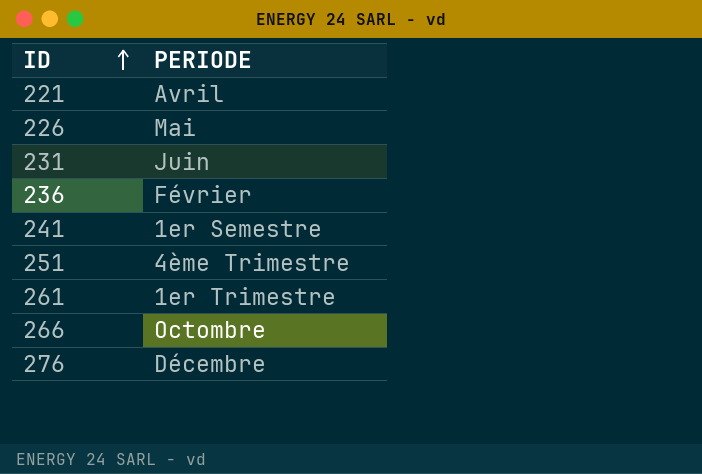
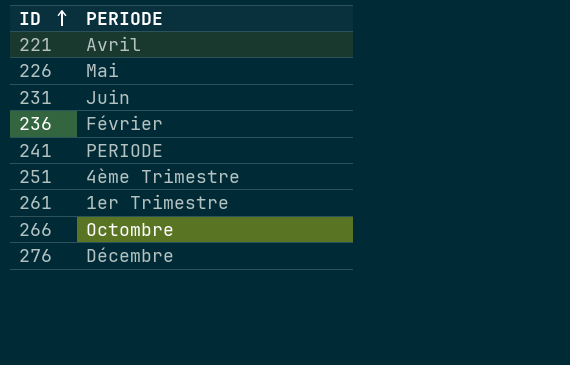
241 | PERIODE: 1er Semestre -> PERIODE

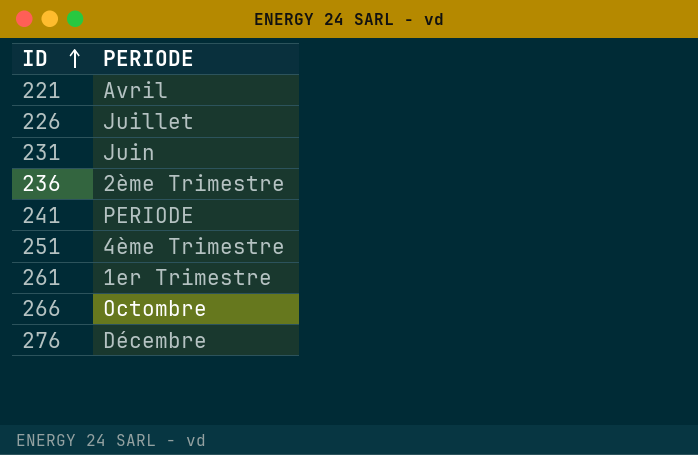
226 | PERIODE: Mai -> Juillet
236 | PERIODE: Février -> 2ème Trimestre

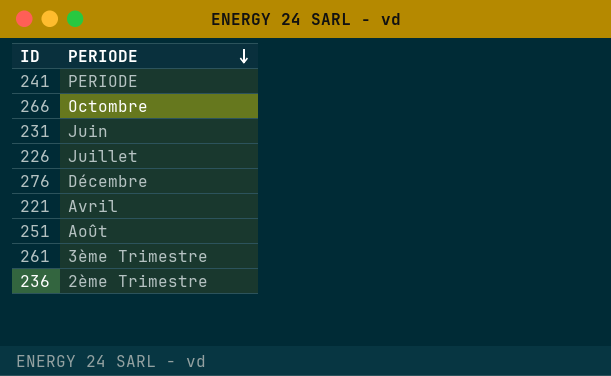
row order: ID ascending -> PERIODE descending
251 | PERIODE: 4ème Trimestre -> Août
261 | PERIODE: 1er Trimestre -> 3ème Trimestre

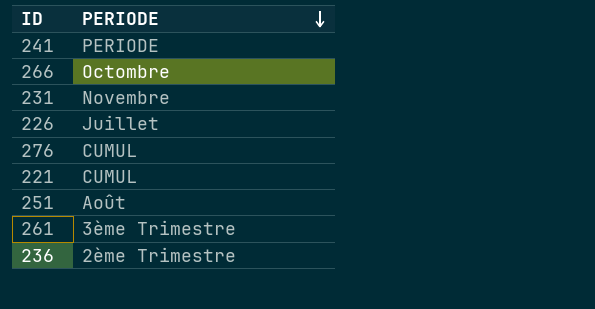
231 | PERIODE: Juin -> Novembre
276 | PERIODE: Décembre -> CUMUL
221 | PERIODE: Avril -> CUMUL

